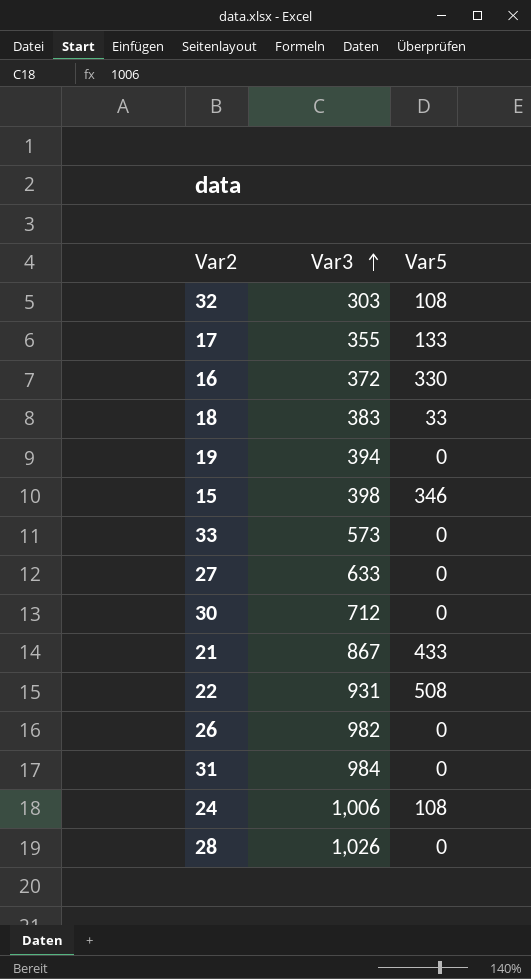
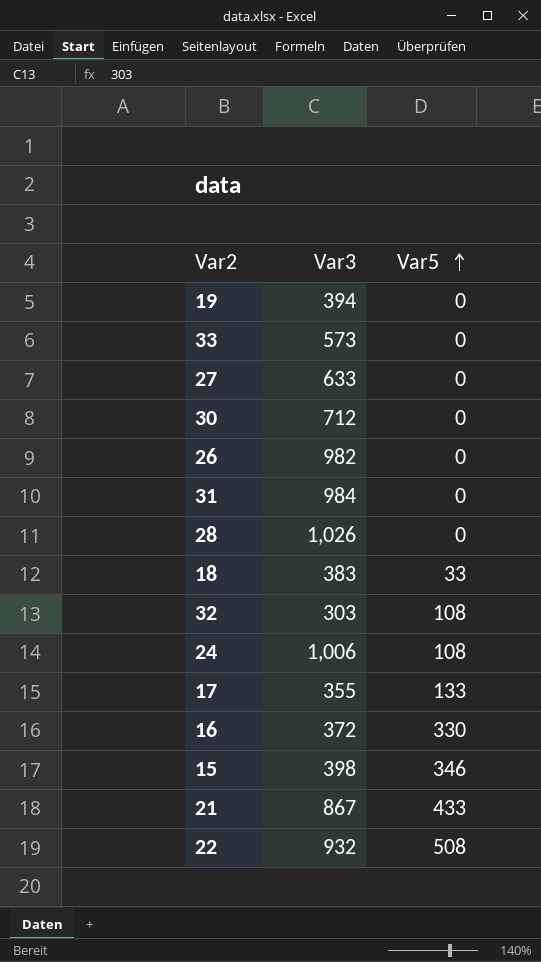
row order: Var3 ascending -> Var5 ascending
22 | Var3: 931 -> 932

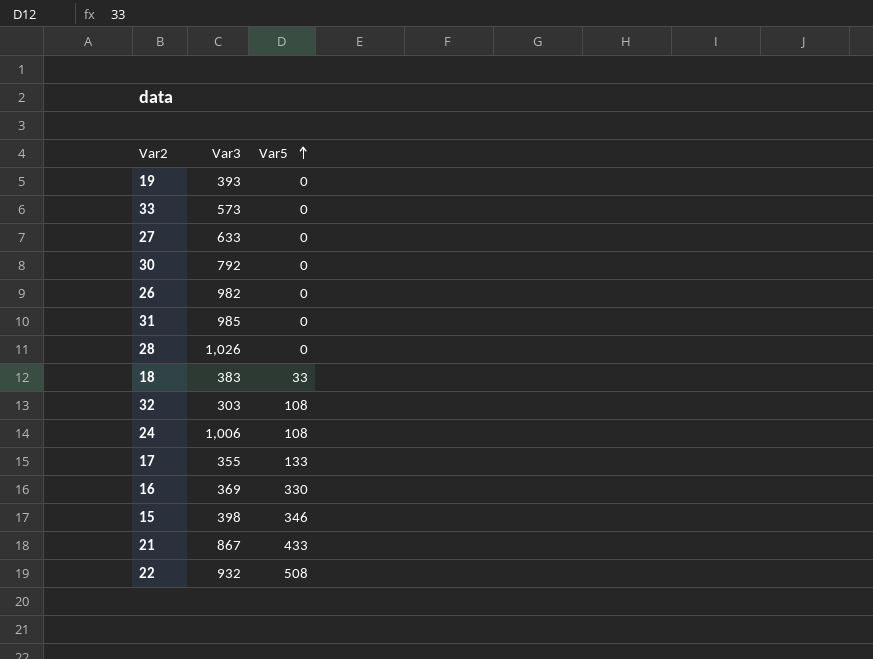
19 | Var3: 394 -> 393
30 | Var3: 712 -> 792
31 | Var3: 984 -> 985
16 | Var3: 372 -> 369

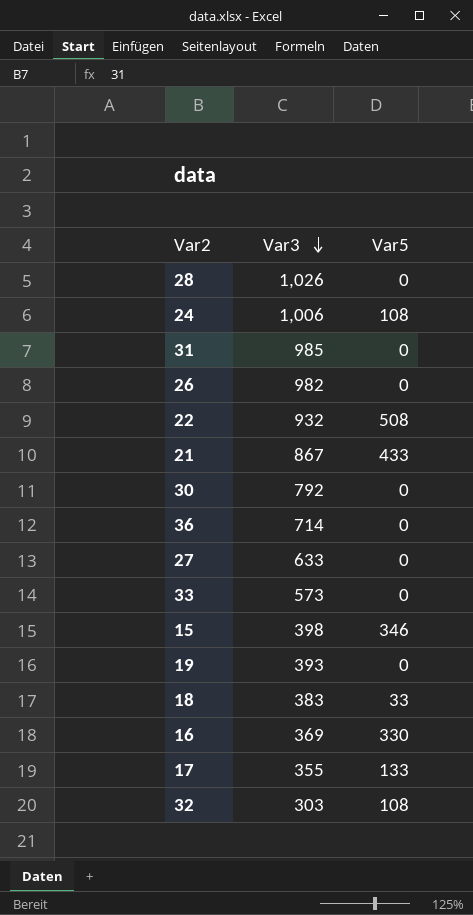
row order: Var5 ascending -> Var3 descending
row 36: none -> 714 | 0

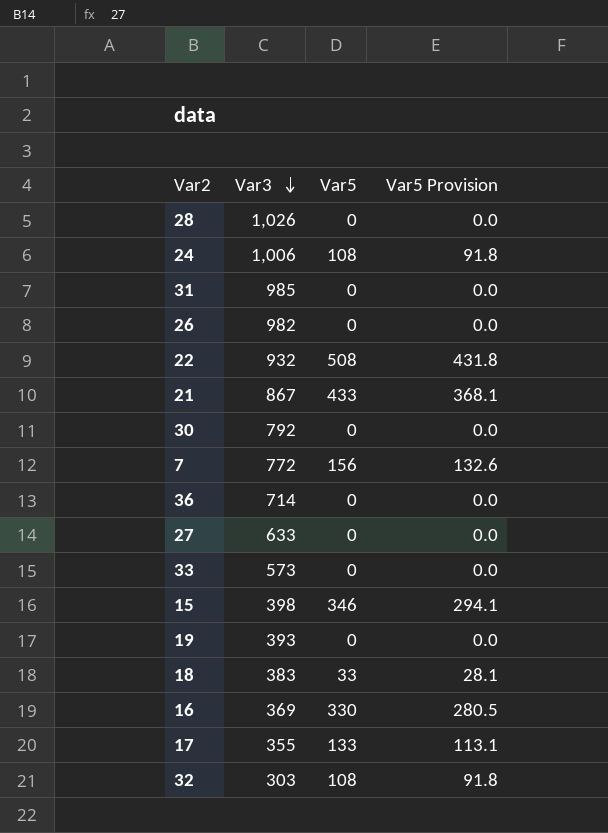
column Var5 Provision | formula: none -> [Var5] * 0.85
row 7: none -> 772 | 156 | 132.6

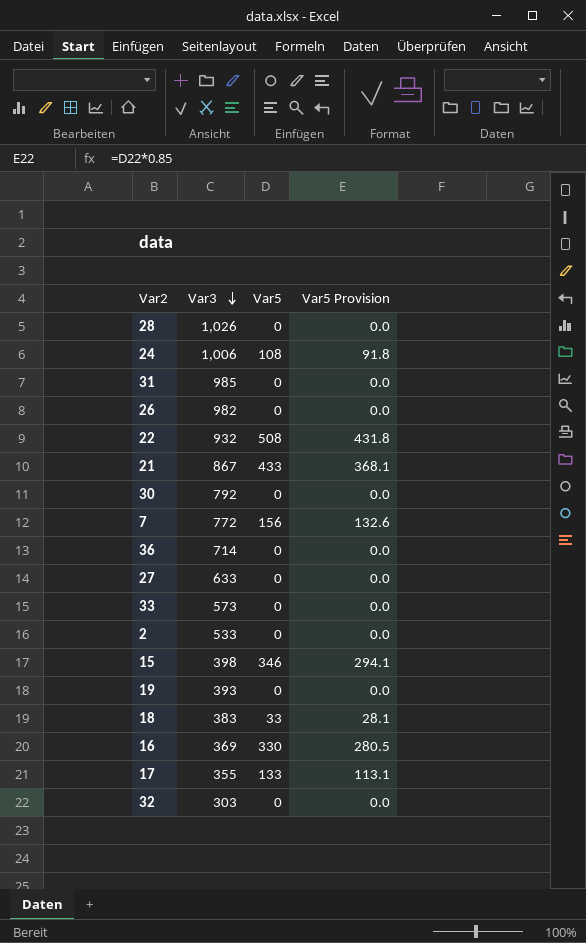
row 2: none -> 533 | 0 | 0.0
32 | Var5: 108 -> 0
32 | Var5 Provision: 91.8 -> 0.0

